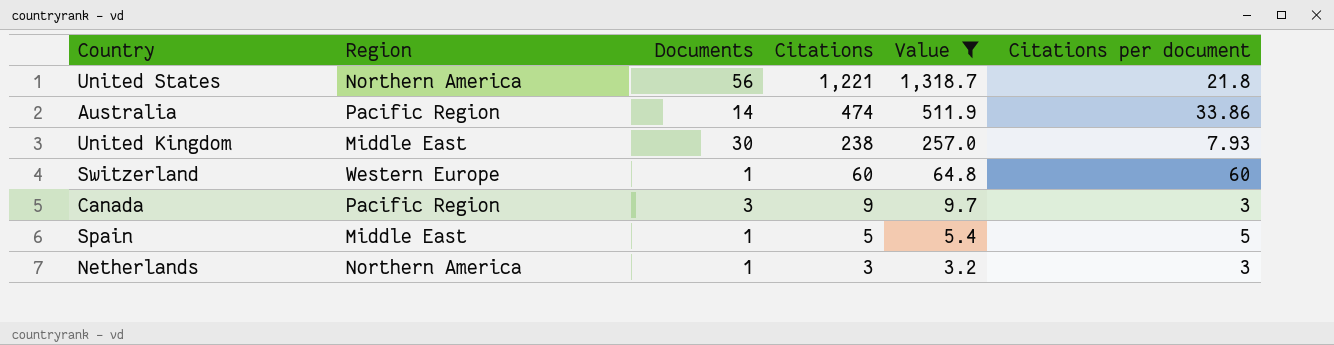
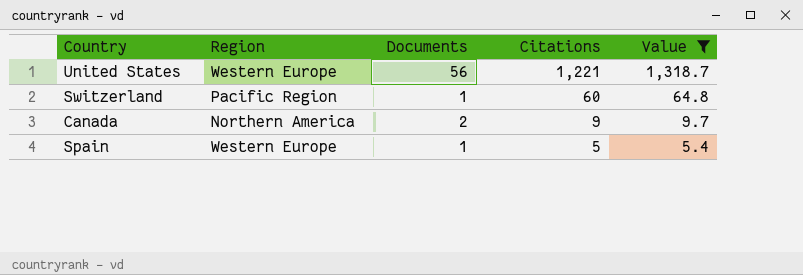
column Citations per document | formula: [Citations] / [Documents] -> none
row Australia: Pacific Region | 14 | 474 | 511.9 | 33.86 -> none
row United Kingdom: Middle East | 30 | 238 | 257.0 | 7.93 -> none
row Netherlands: Northern America | 1 | 3 | 3.2 | 3 -> none
United States | Region: Northern America -> Western Europe
Switzerland | Region: Western Europe -> Pacific Region
Canada | Region: Pacific Region -> Northern America
Canada | Documents: 3 -> 2
Spain | Region: Middle East -> Western Europe

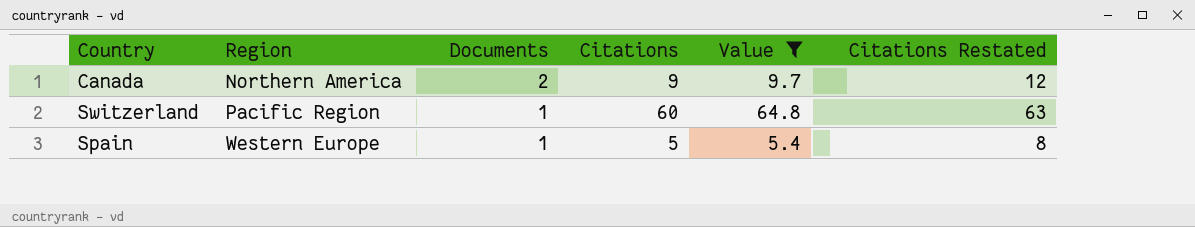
row order: Citations descending -> Region ascending
column Citations Restated | formula: none -> [Citations] + 3
row United States: Western Europe | 56 | 1,221 | 1,318.7 -> none

